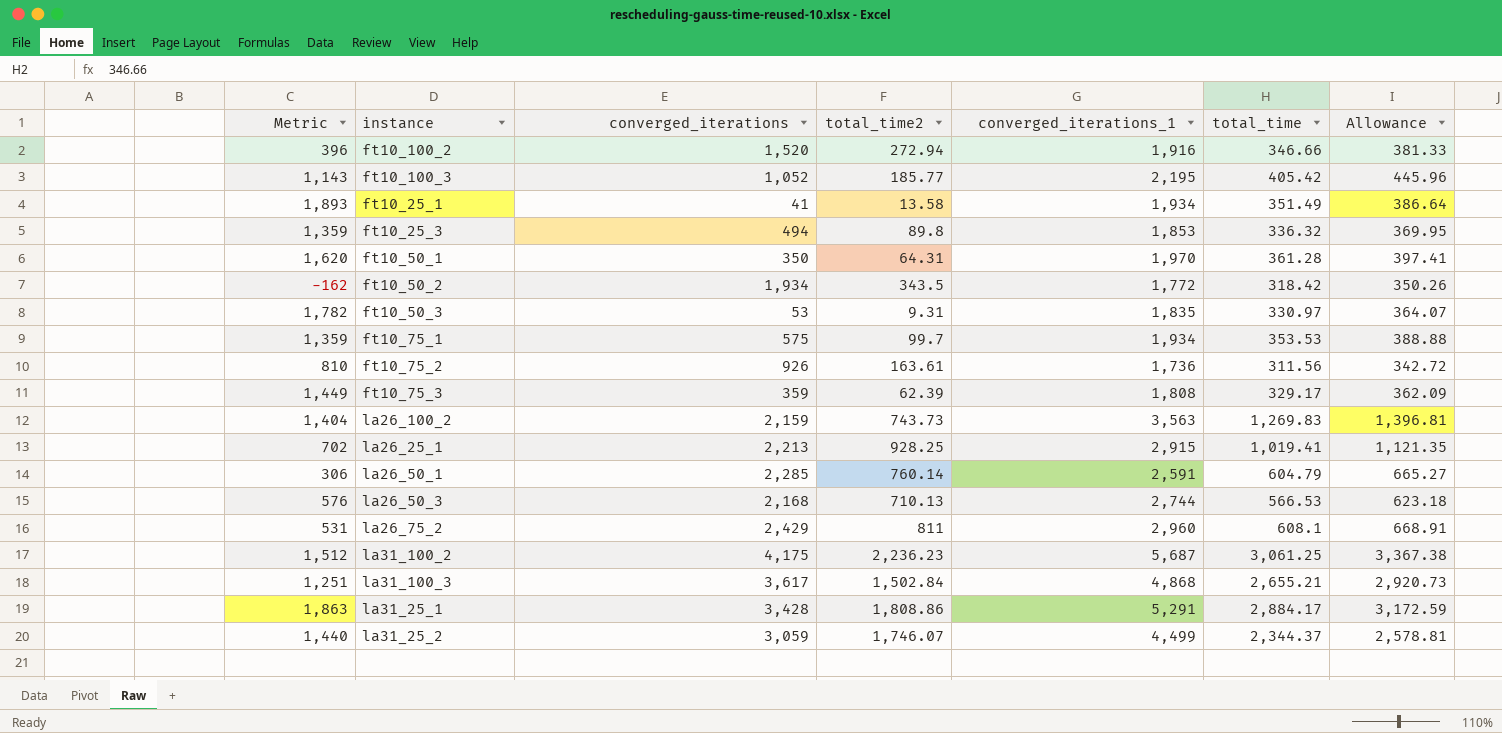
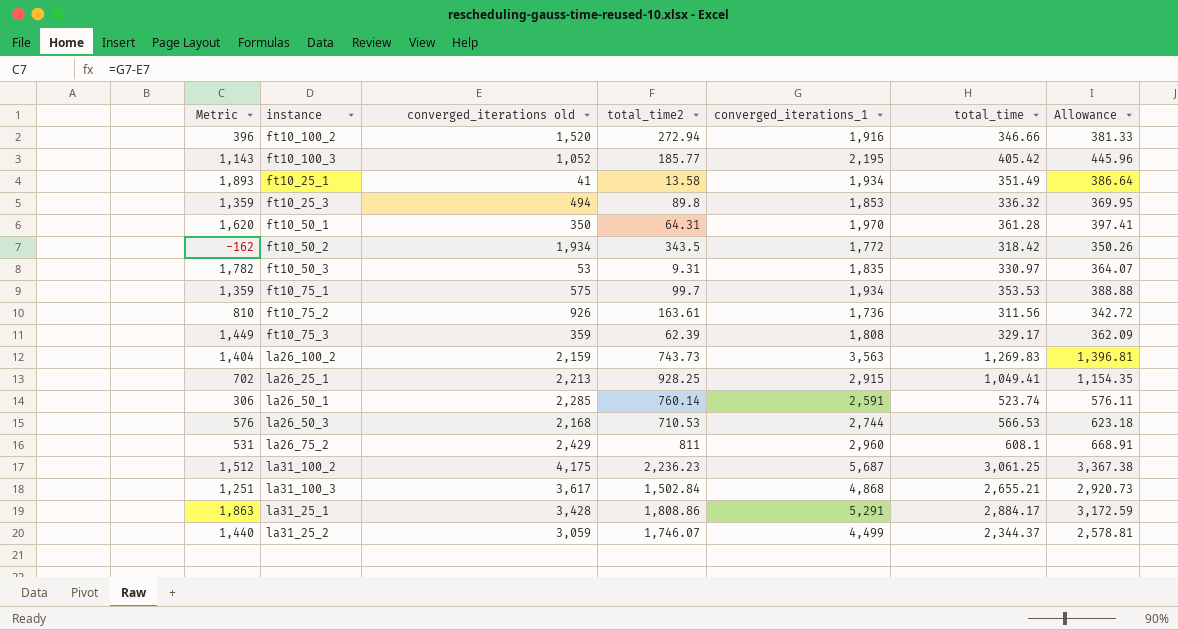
column name: converged_iterations -> converged_iterations old
la26_25_1 | total_time: 1,019.41 -> 1,049.41
la26_25_1 | Allowance: 1,121.35 -> 1,154.35
la26_50_1 | total_time: 604.79 -> 523.74
la26_50_1 | Allowance: 665.27 -> 576.11
la26_50_3 | total_time2: 710.13 -> 710.53

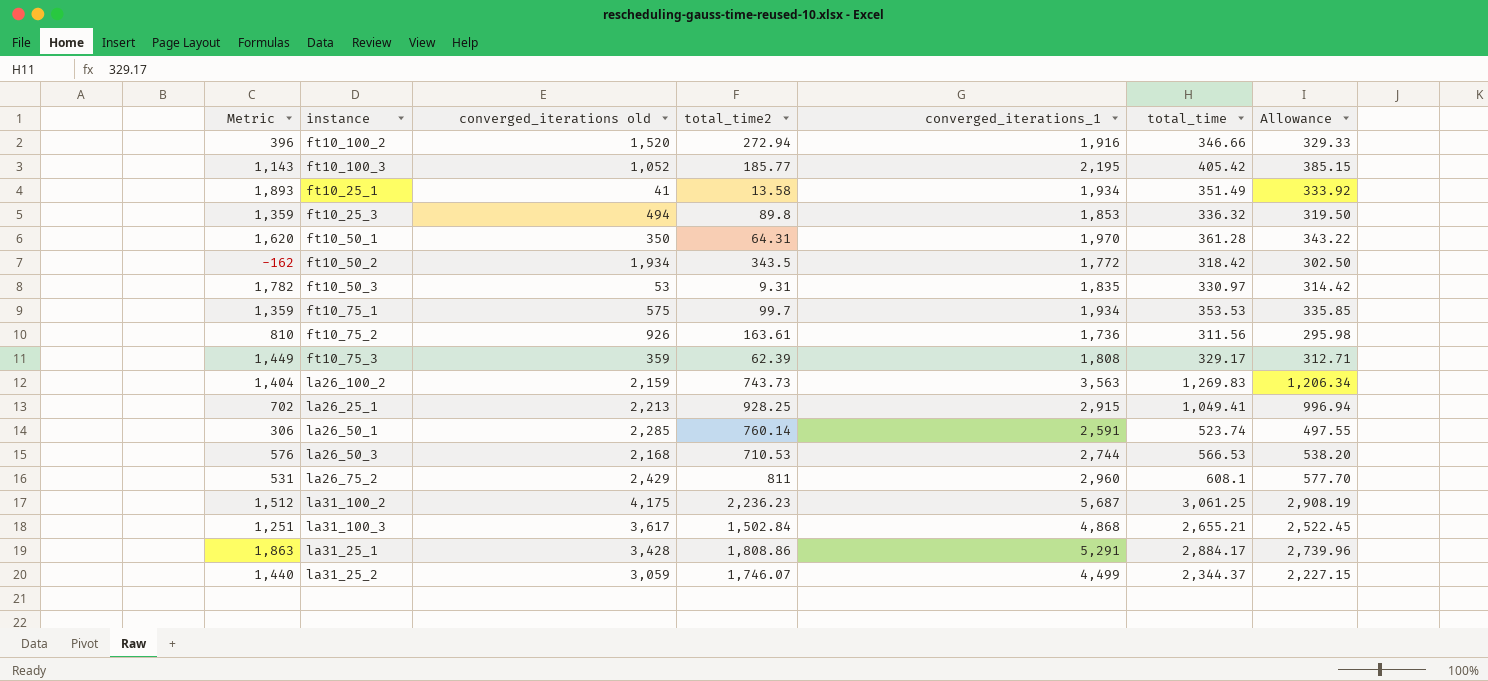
column Allowance | formula: [total_time] * 1.1 -> [total_time] * 0.95

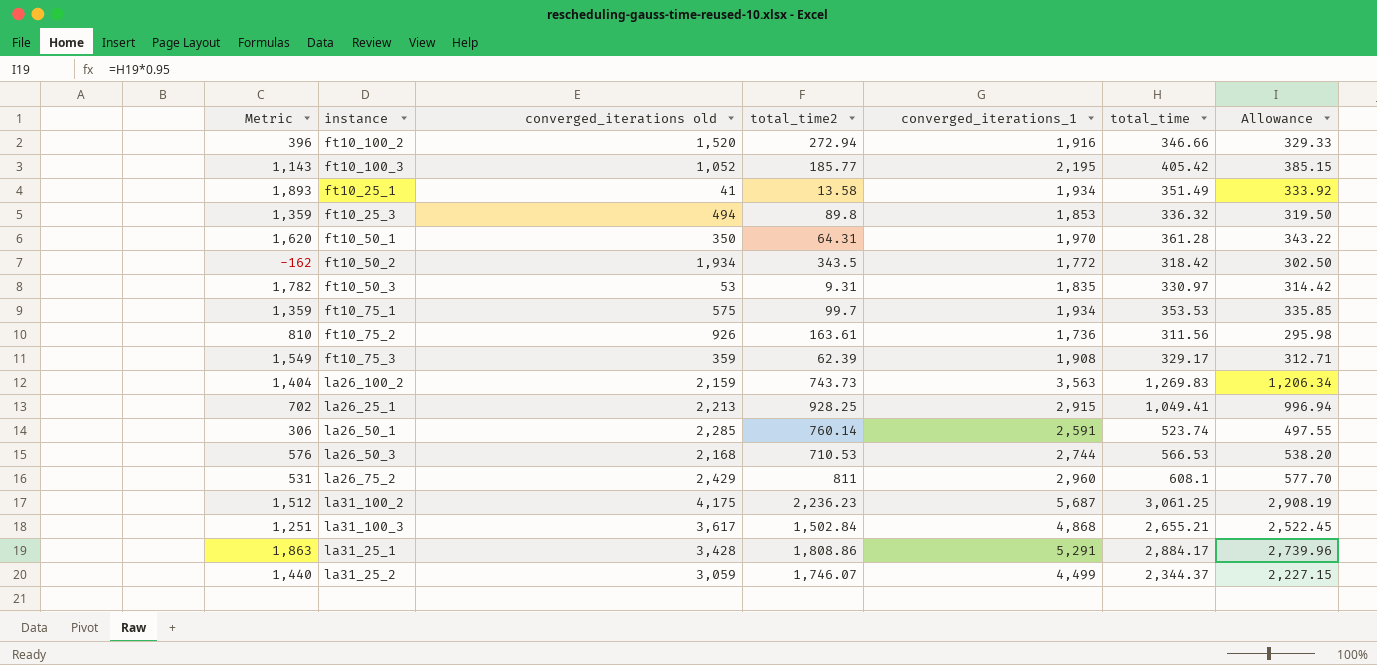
ft10_75_3 | Metric: 1,449 -> 1,549
ft10_75_3 | converged_iterations_1: 1,808 -> 1,908

